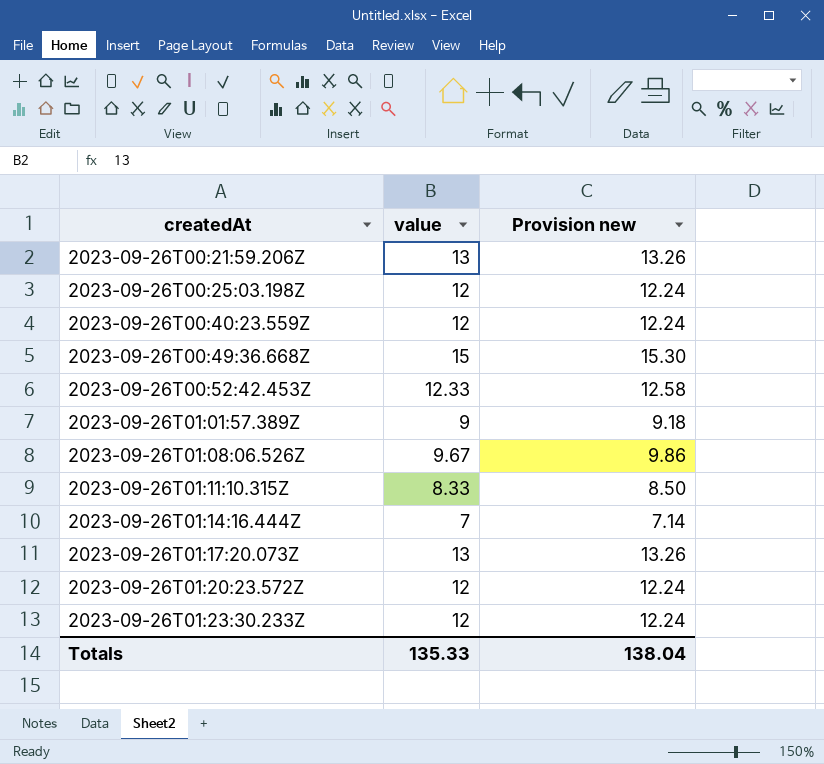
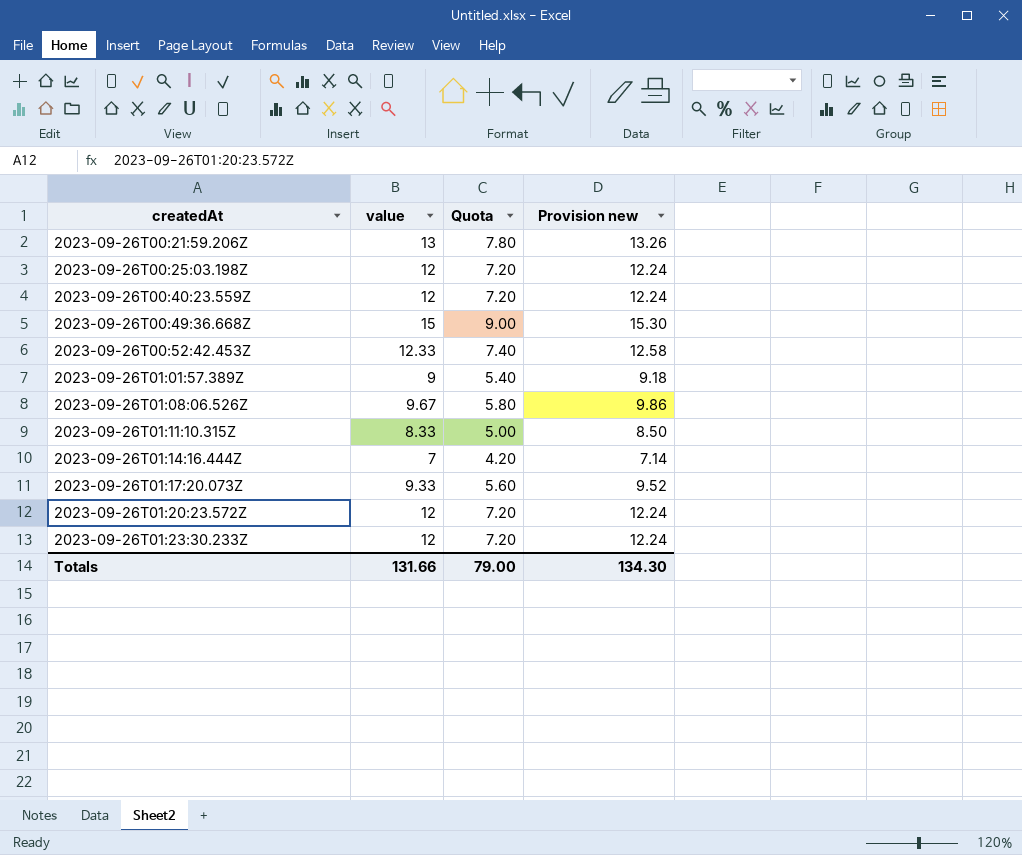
column Quota | formula: none -> [value] * 0.6
2023-09-26T01:17:20.073Z | value: 13 -> 9.33
2023-09-26T01:17:20.073Z | Provision new: 13.26 -> 9.52
Totals | value: 135.33 -> 131.66
Totals | Provision new: 138.04 -> 134.30

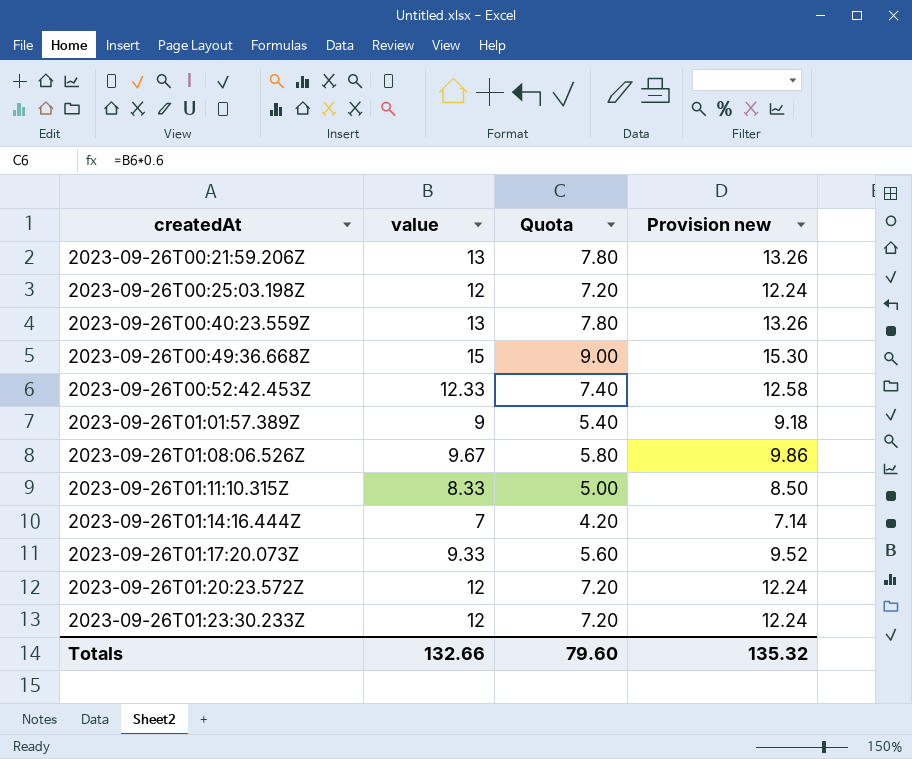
2023-09-26T00:40:23.559Z | value: 12 -> 13
2023-09-26T00:40:23.559Z | Quota: 7.20 -> 7.80
2023-09-26T00:40:23.559Z | Provision new: 12.24 -> 13.26
Totals | value: 131.66 -> 132.66
Totals | Quota: 79.00 -> 79.60
Totals | Provision new: 134.30 -> 135.32

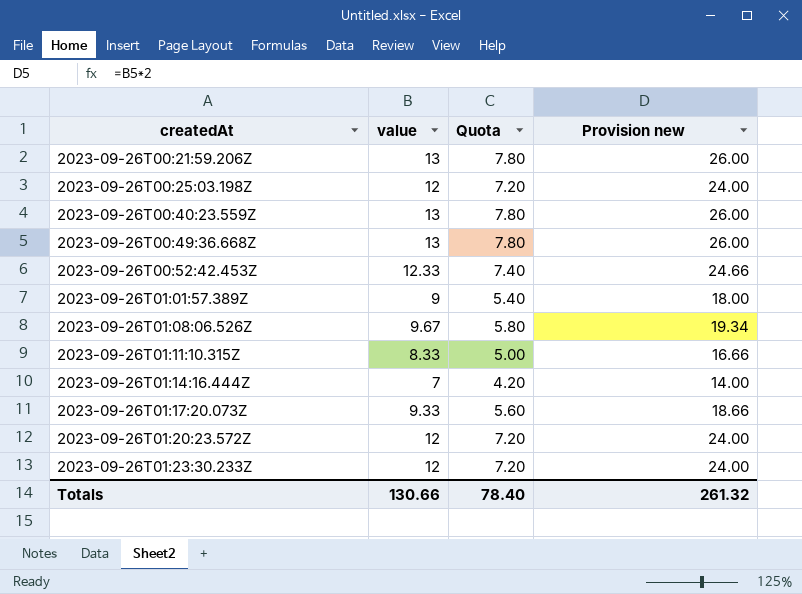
column Provision new | formula: [value] * 1.02 -> [value] * 2
2023-09-26T00:49:36.668Z | value: 15 -> 13
2023-09-26T00:49:36.668Z | Quota: 9.00 -> 7.80
Totals | value: 132.66 -> 130.66
Totals | Quota: 79.60 -> 78.40
Totals | Provision new: 135.32 -> 261.32

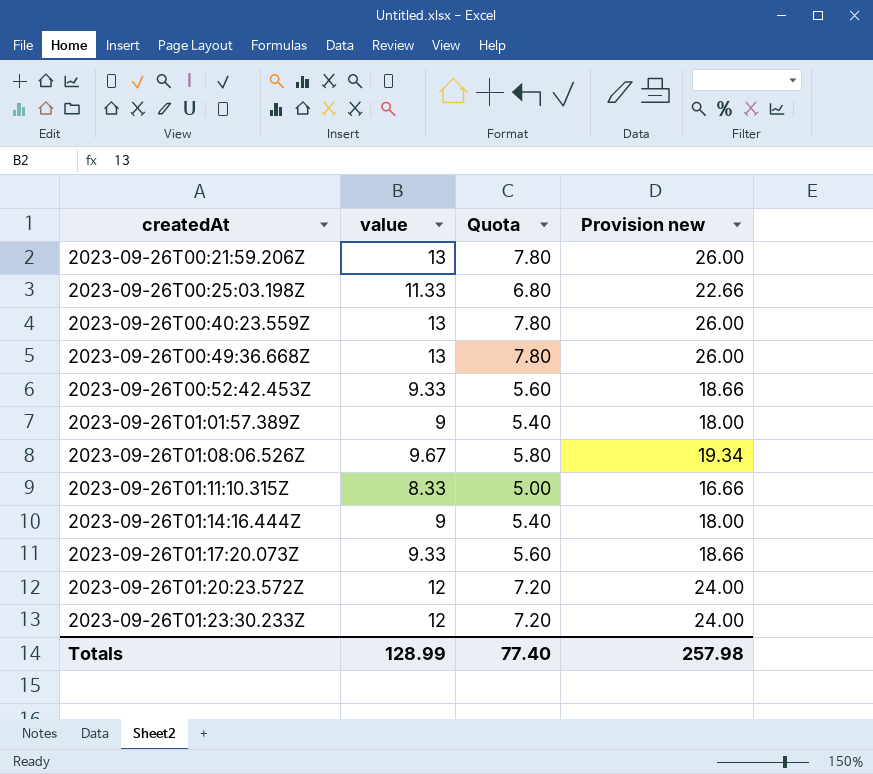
2023-09-26T00:25:03.198Z | value: 12 -> 11.33
2023-09-26T00:25:03.198Z | Quota: 7.20 -> 6.80
2023-09-26T00:25:03.198Z | Provision new: 24.00 -> 22.66
2023-09-26T00:52:42.453Z | value: 12.33 -> 9.33
2023-09-26T00:52:42.453Z | Quota: 7.40 -> 5.60
2023-09-26T00:52:42.453Z | Provision new: 24.66 -> 18.66
2023-09-26T01:14:16.444Z | value: 7 -> 9
2023-09-26T01:14:16.444Z | Quota: 4.20 -> 5.40
2023-09-26T01:14:16.444Z | Provision new: 14.00 -> 18.00
Totals | value: 130.66 -> 128.99
Totals | Quota: 78.40 -> 77.40
Totals | Provision new: 261.32 -> 257.98

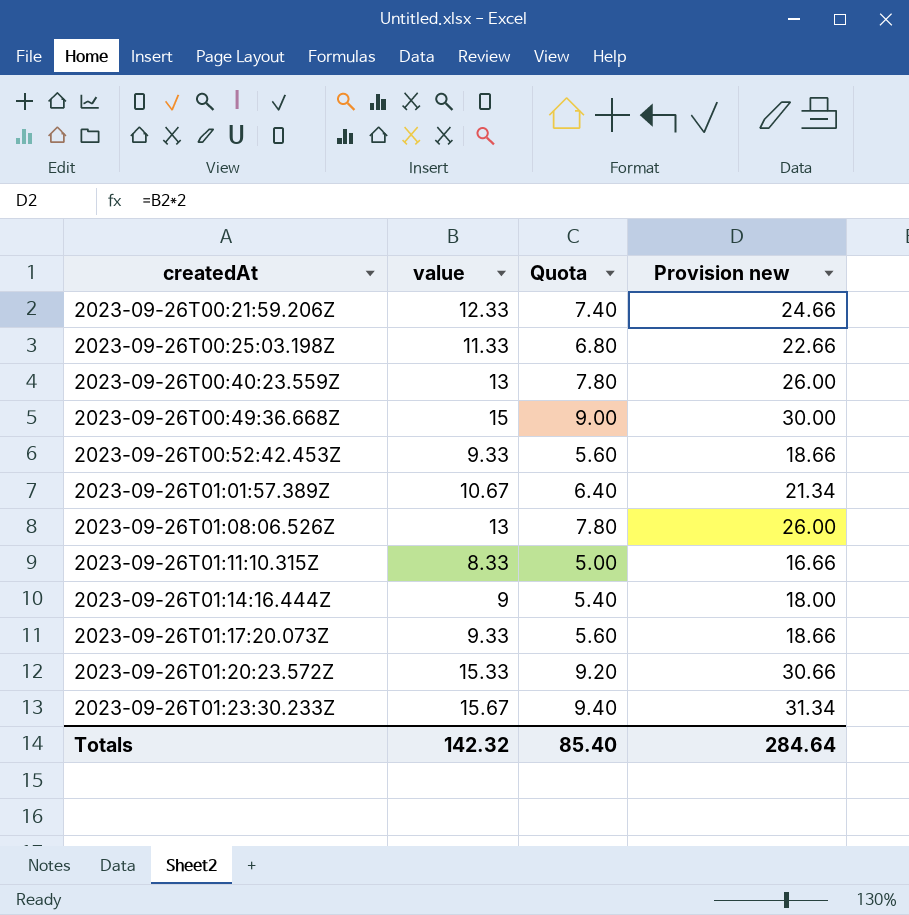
2023-09-26T00:21:59.206Z | value: 13 -> 12.33
2023-09-26T00:21:59.206Z | Quota: 7.80 -> 7.40
2023-09-26T00:21:59.206Z | Provision new: 26.00 -> 24.66
2023-09-26T00:49:36.668Z | value: 13 -> 15
2023-09-26T00:49:36.668Z | Quota: 7.80 -> 9.00
2023-09-26T00:49:36.668Z | Provision new: 26.00 -> 30.00
2023-09-26T01:01:57.389Z | value: 9 -> 10.67
2023-09-26T01:01:57.389Z | Quota: 5.40 -> 6.40
2023-09-26T01:01:57.389Z | Provision new: 18.00 -> 21.34
2023-09-26T01:08:06.526Z | value: 9.67 -> 13
2023-09-26T01:08:06.526Z | Quota: 5.80 -> 7.80
2023-09-26T01:08:06.526Z | Provision new: 19.34 -> 26.00
2023-09-26T01:20:23.572Z | value: 12 -> 15.33
2023-09-26T01:20:23.572Z | Quota: 7.20 -> 9.20
2023-09-26T01:20:23.572Z | Provision new: 24.00 -> 30.66
2023-09-26T01:23:30.233Z | value: 12 -> 15.67
2023-09-26T01:23:30.233Z | Quota: 7.20 -> 9.40
2023-09-26T01:23:30.233Z | Provision new: 24.00 -> 31.34
Totals | value: 128.99 -> 142.32
Totals | Quota: 77.40 -> 85.40
Totals | Provision new: 257.98 -> 284.64

